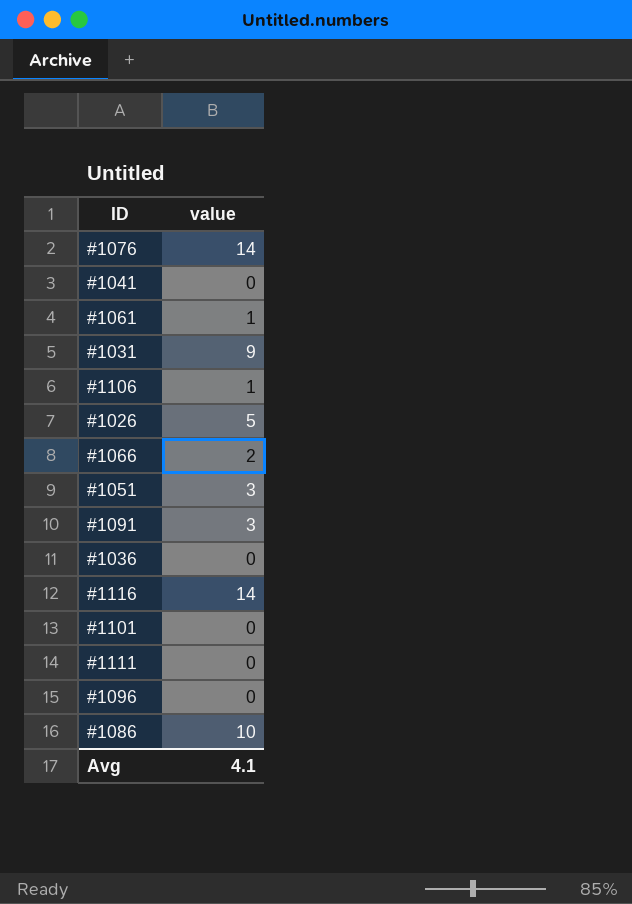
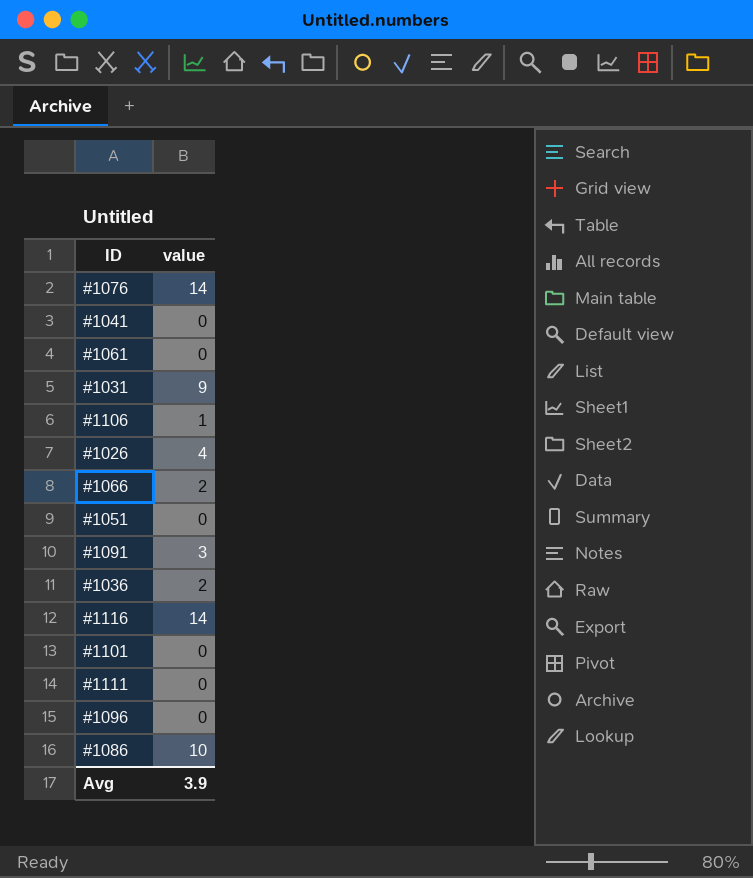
#1061 | value: 1 -> 0
#1026 | value: 5 -> 4
#1051 | value: 3 -> 0
#1036 | value: 0 -> 2
Avg | value: 4.1 -> 3.9

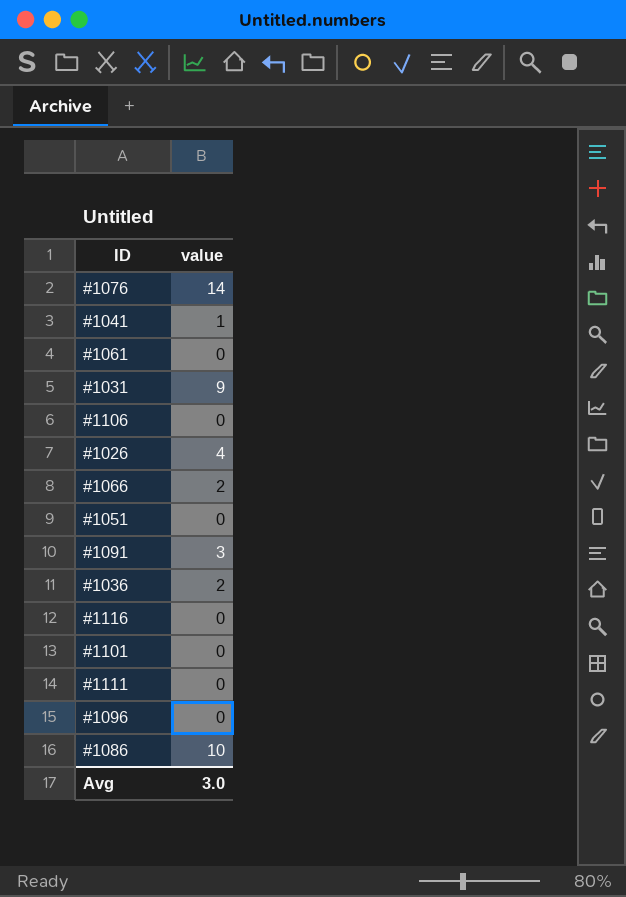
#1041 | value: 0 -> 1
#1106 | value: 1 -> 0
#1116 | value: 14 -> 0
Avg | value: 3.9 -> 3.0

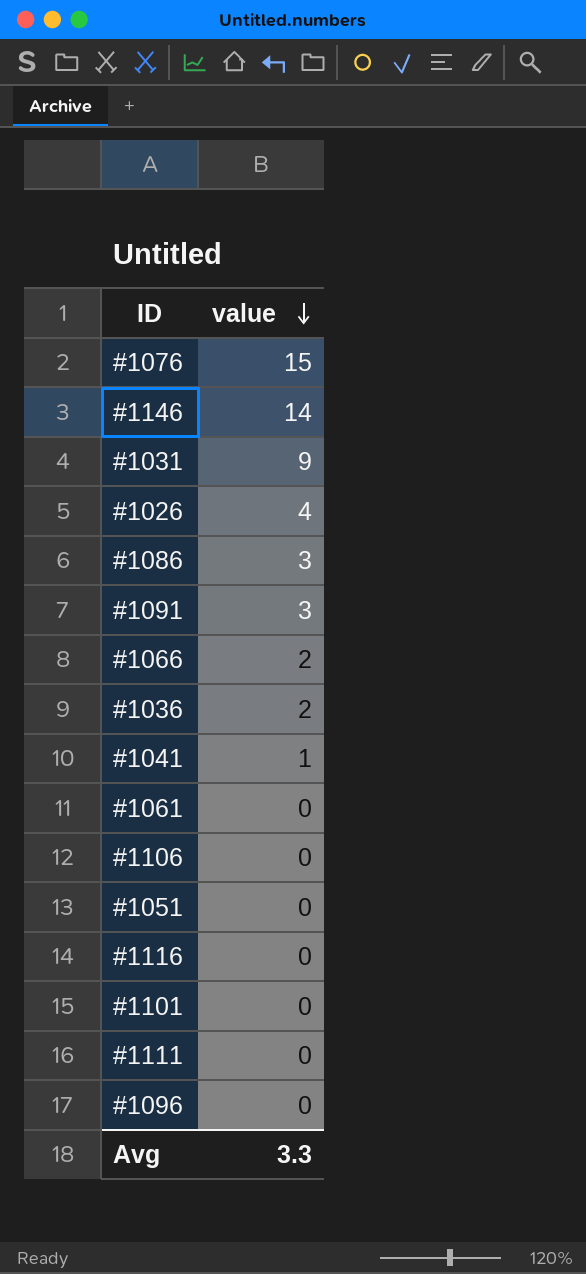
row order: none -> value descending
#1076 | value: 14 -> 15
row #1146: none -> 14
#1086 | value: 10 -> 3
Avg | value: 3.0 -> 3.3

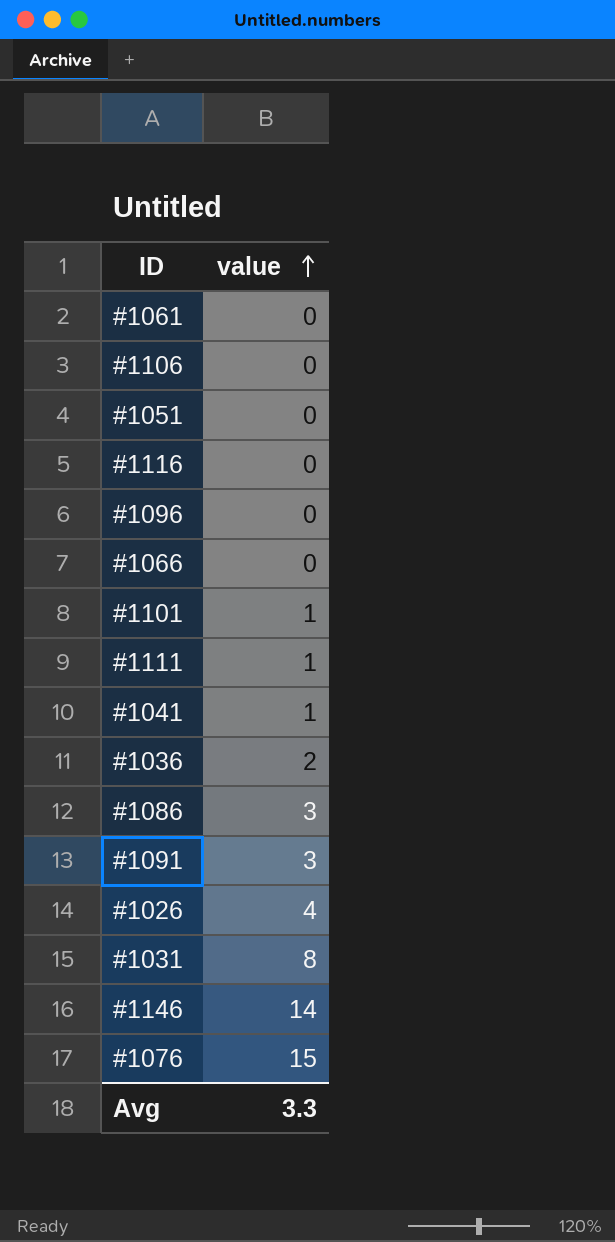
row order: value descending -> value ascending
#1066 | value: 2 -> 0
#1101 | value: 0 -> 1
#1111 | value: 0 -> 1
#1031 | value: 9 -> 8

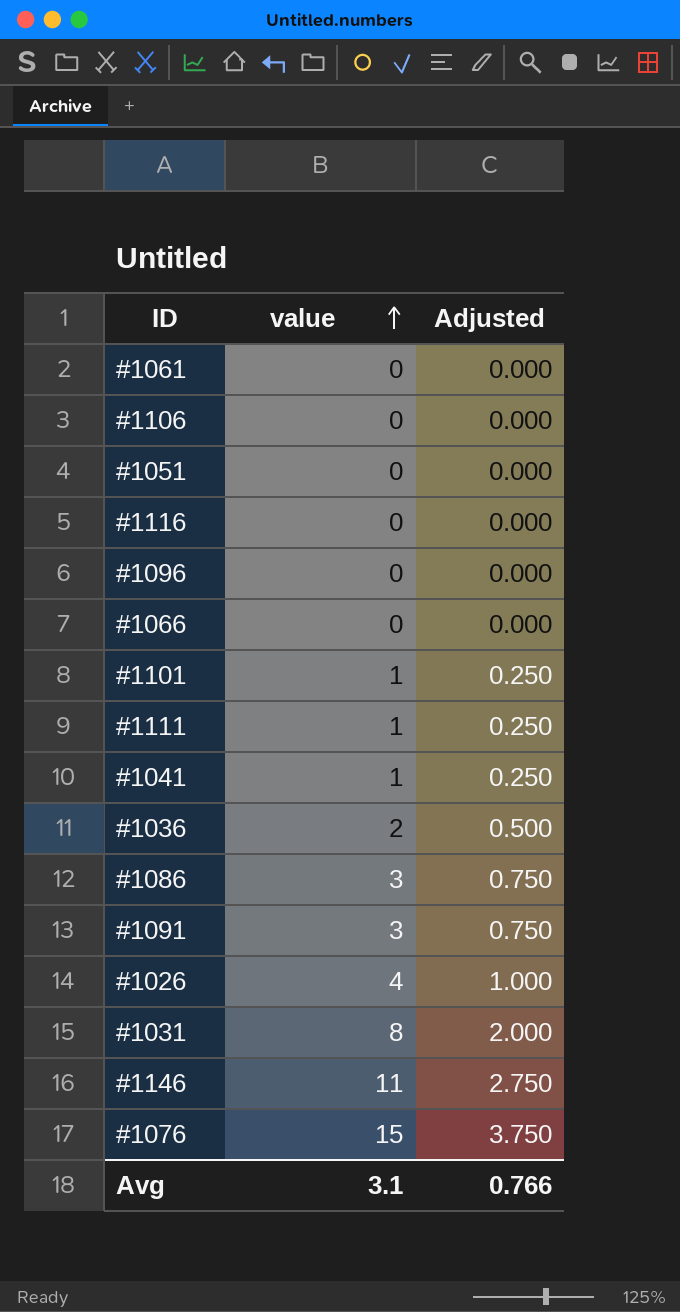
column Adjusted | formula: none -> [value] * 0.25
#1146 | value: 14 -> 11
Avg | value: 3.3 -> 3.1

